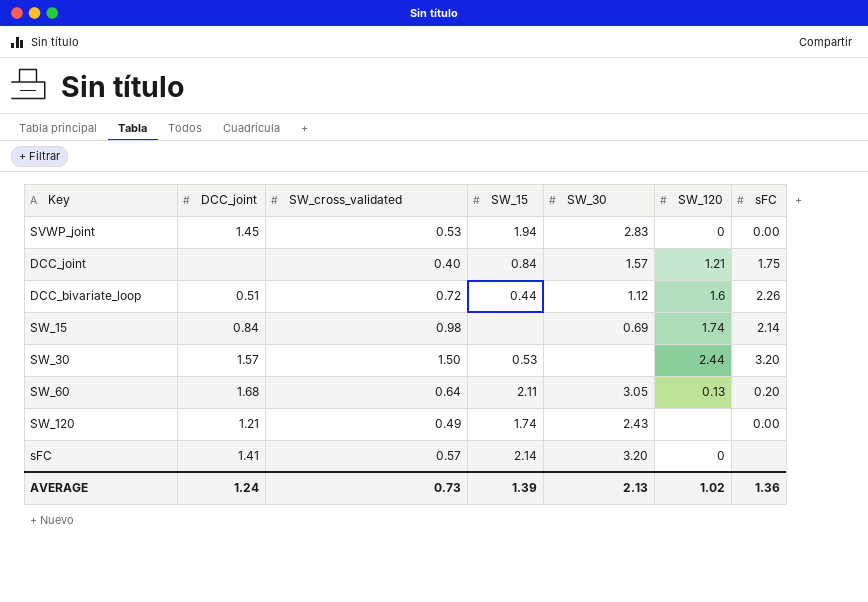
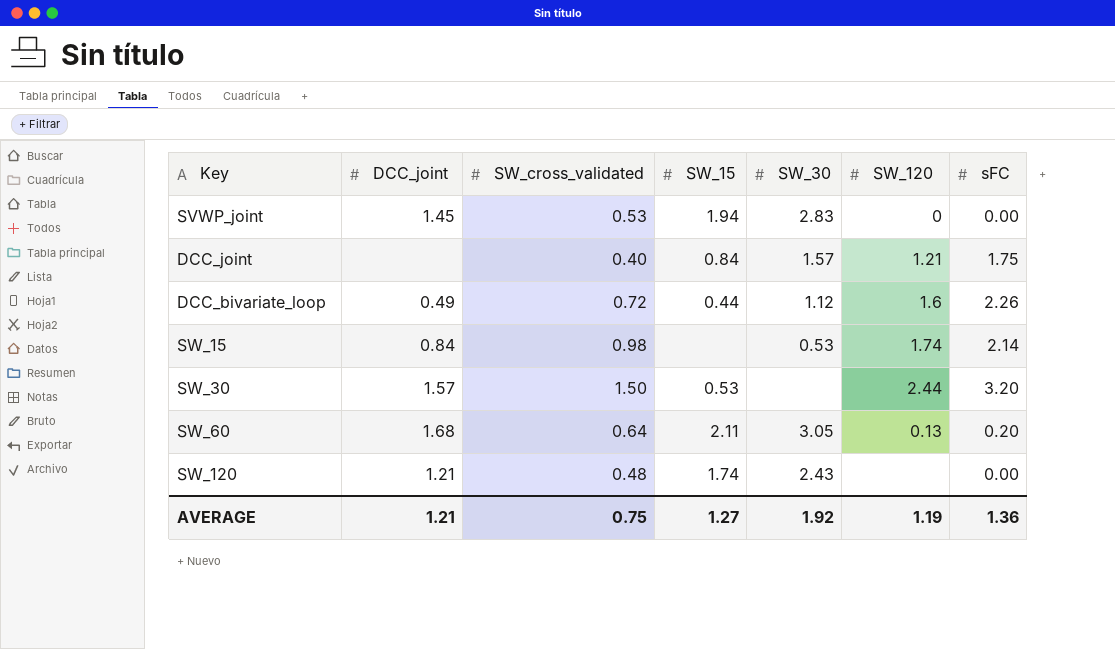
row sFC: 1.41 | 0.57 | 2.14 | 3.20 | 0 | none -> none
DCC_bivariate_loop | DCC_joint: 0.51 -> 0.49
SW_15 | SW_30: 0.69 -> 0.53
SW_120 | SW_cross_validated: 0.49 -> 0.48
AVERAGE | DCC_joint: 1.24 -> 1.21
AVERAGE | SW_cross_validated: 0.73 -> 0.75
AVERAGE | SW_15: 1.39 -> 1.27
AVERAGE | SW_30: 2.13 -> 1.92
AVERAGE | SW_120: 1.02 -> 1.19

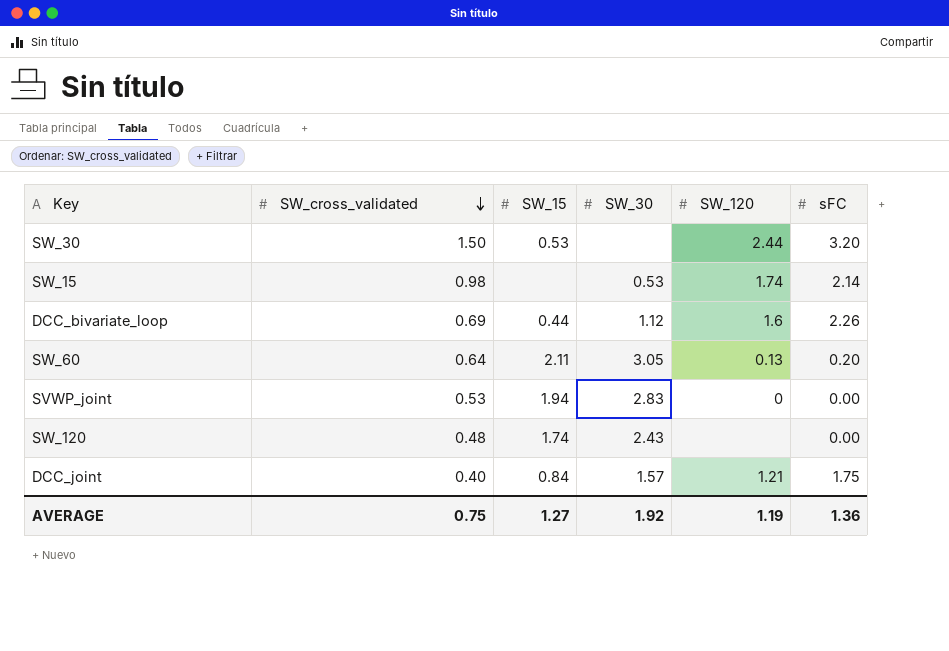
row order: none -> SW_cross_validated descending
column DCC_joint | position: 2 -> none
DCC_bivariate_loop | SW_cross_validated: 0.72 -> 0.69

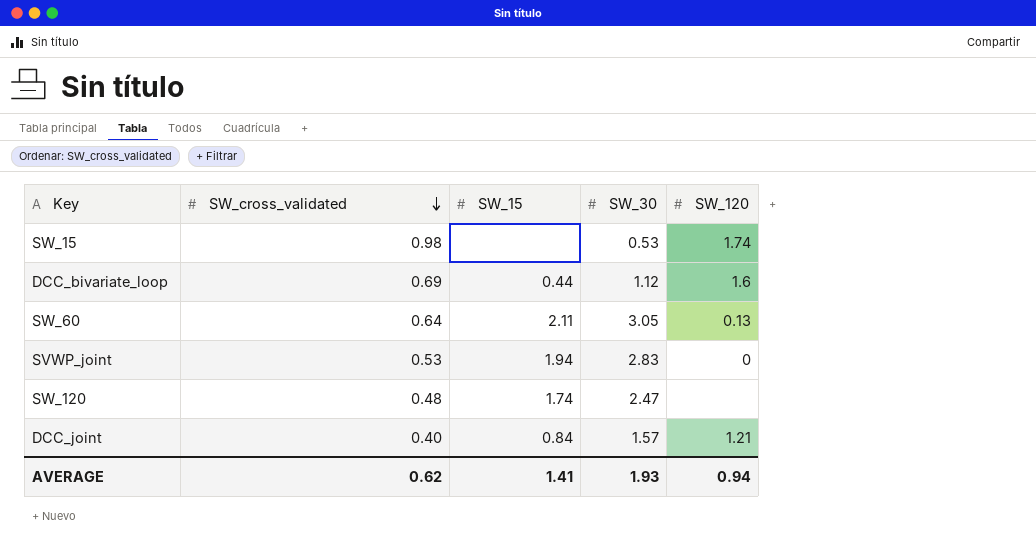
column sFC | position: 6 -> none
row SW_30: 1.50 | 0.53 | none | 2.44 | 3.20 -> none
SW_120 | SW_30: 2.43 -> 2.47
AVERAGE | SW_cross_validated: 0.75 -> 0.62
AVERAGE | SW_15: 1.27 -> 1.41
AVERAGE | SW_30: 1.92 -> 1.93
AVERAGE | SW_120: 1.19 -> 0.94

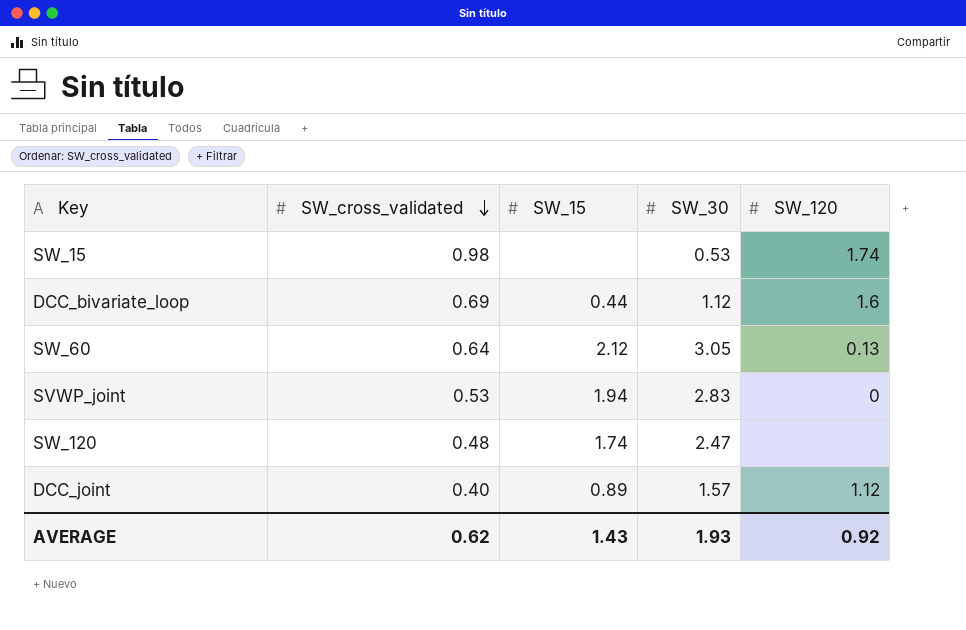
SW_60 | SW_15: 2.11 -> 2.12
DCC_joint | SW_15: 0.84 -> 0.89
DCC_joint | SW_120: 1.21 -> 1.12
AVERAGE | SW_15: 1.41 -> 1.43
AVERAGE | SW_120: 0.94 -> 0.92

